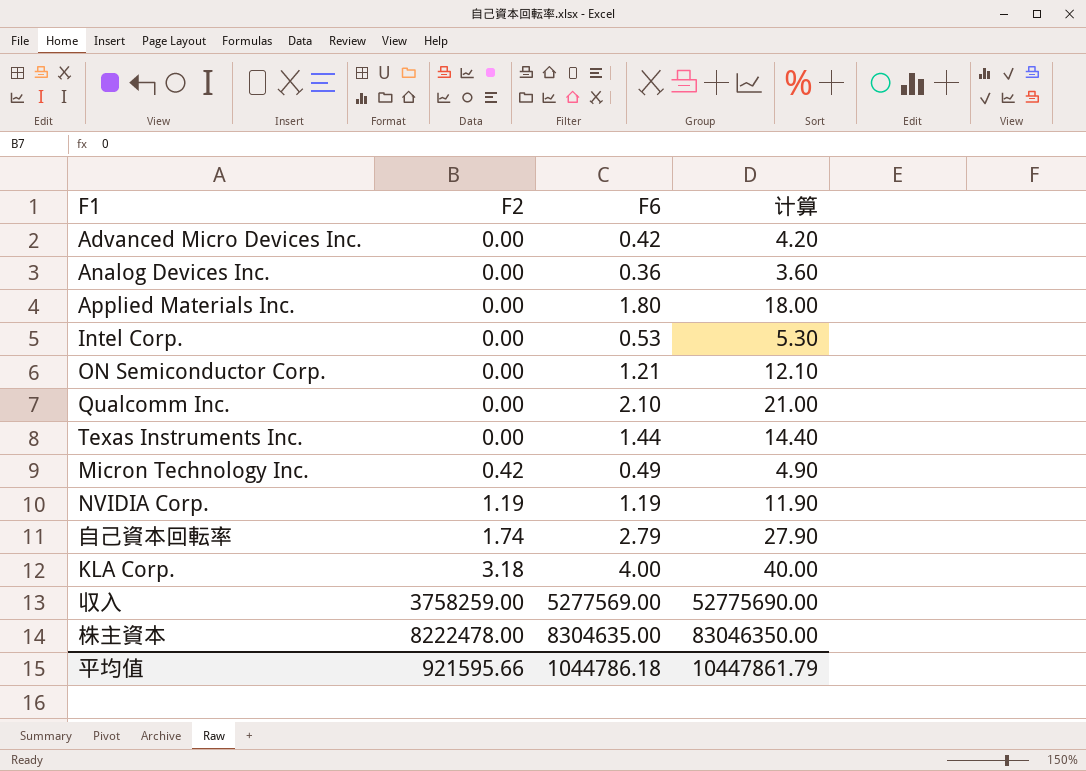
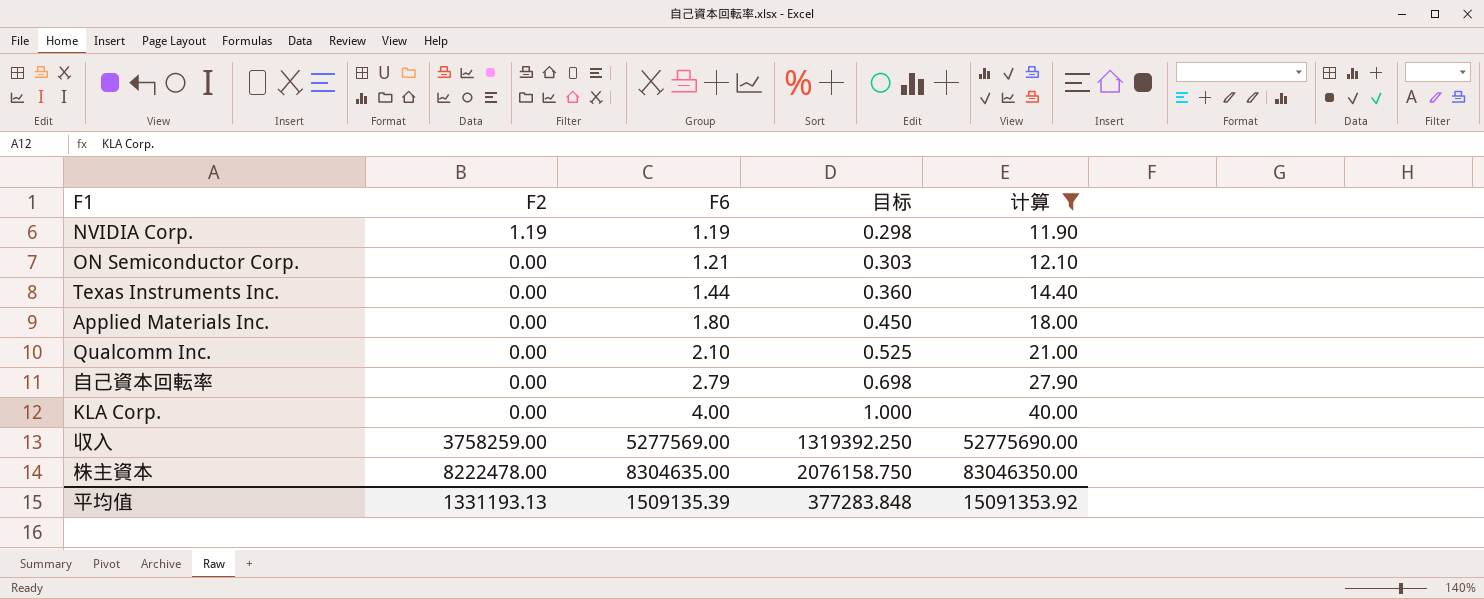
filter: none -> 计算 >= 11.90
row order: F2 ascending -> F6 ascending
column 目标 | formula: none -> [F6] * 0.25
自己資本回転率 | F2: 1.74 -> 0.00
KLA Corp. | F2: 3.18 -> 0.00
平均值 | F2: 921595.66 -> 1331193.13
平均值 | F6: 1044786.18 -> 1509135.39
平均值 | 计算: 10447861.79 -> 15091353.92

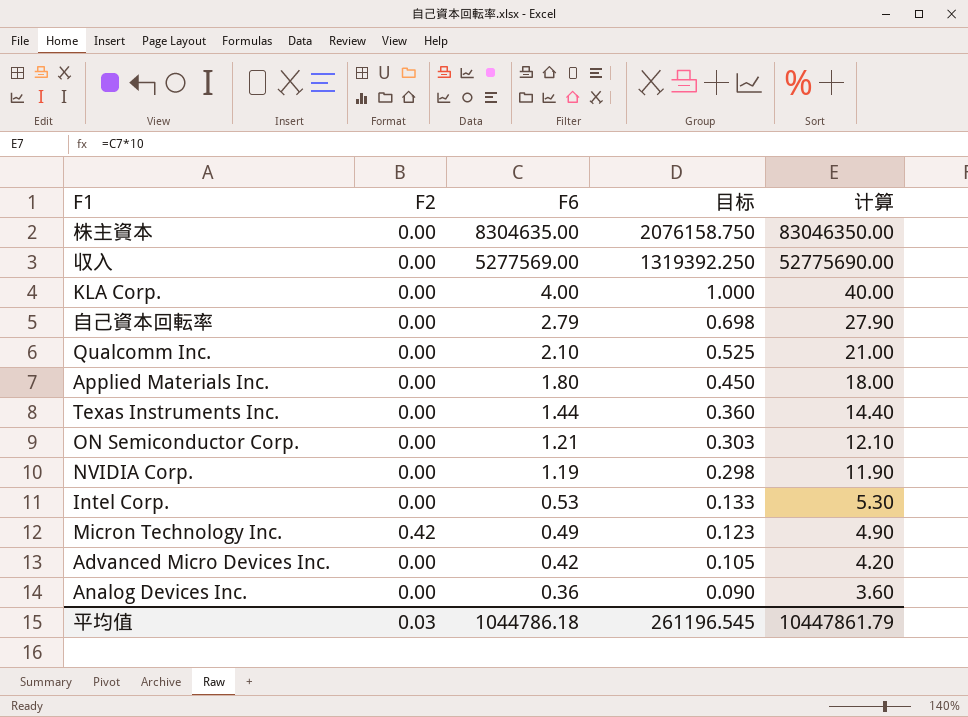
filter: 计算 >= 11.90 -> none
row order: F6 ascending -> F6 descending
株主資本 | F2: 8222478.00 -> 0.00
収入 | F2: 3758259.00 -> 0.00
NVIDIA Corp. | F2: 1.19 -> 0.00
平均值 | F2: 1331193.13 -> 0.03
平均值 | F6: 1509135.39 -> 1044786.18
平均值 | 目标: 377283.848 -> 261196.545
平均值 | 计算: 15091353.92 -> 10447861.79

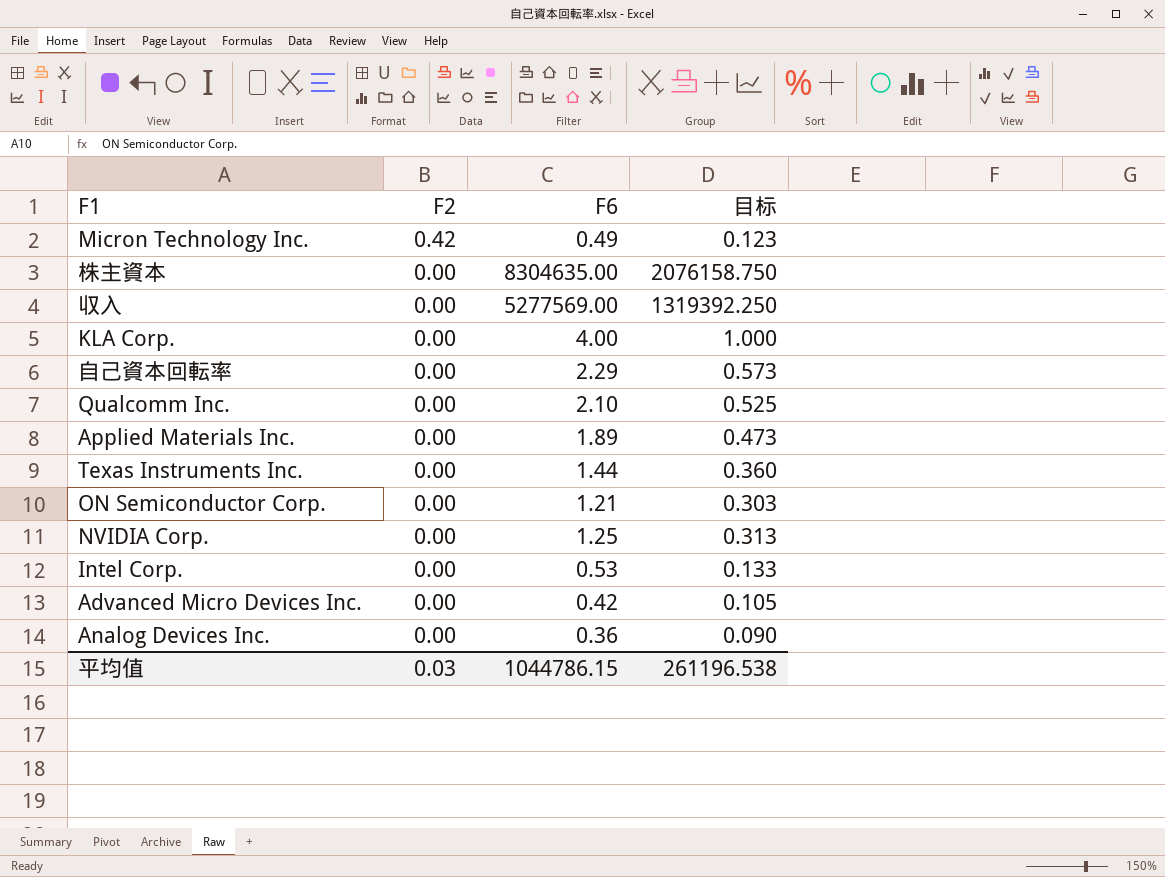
row order: F6 descending -> F2 descending
column 计算 | formula: [F6] * 10 -> none
自己資本回転率 | F6: 2.79 -> 2.29
自己資本回転率 | 目标: 0.698 -> 0.573
Applied Materials Inc. | F6: 1.80 -> 1.89
Applied Materials Inc. | 目标: 0.450 -> 0.473
NVIDIA Corp. | F6: 1.19 -> 1.25
NVIDIA Corp. | 目标: 0.298 -> 0.313
平均值 | F6: 1044786.18 -> 1044786.15
平均值 | 目标: 261196.545 -> 261196.538

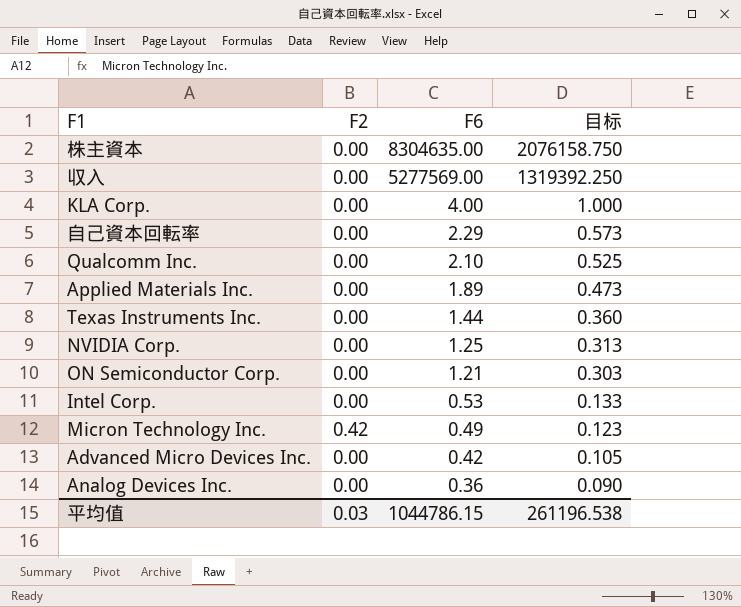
row order: F2 descending -> F6 descending

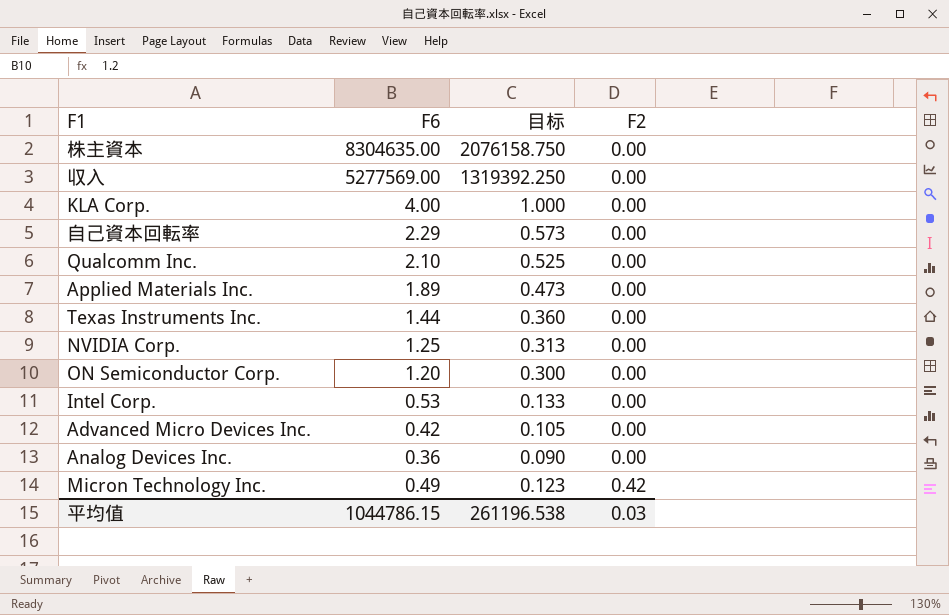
row order: F6 descending -> F2 ascending
column F2 | position: 2 -> 4
ON Semiconductor Corp. | F6: 1.21 -> 1.20
ON Semiconductor Corp. | 目标: 0.303 -> 0.300

